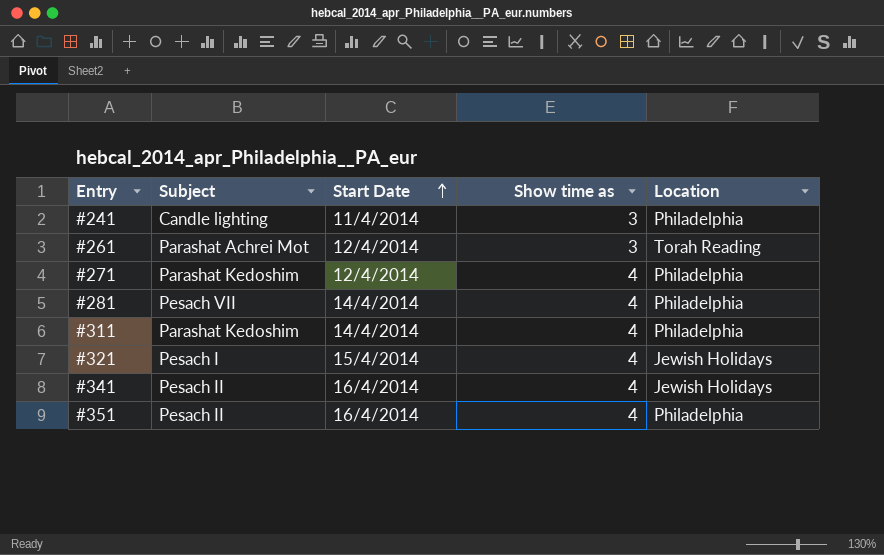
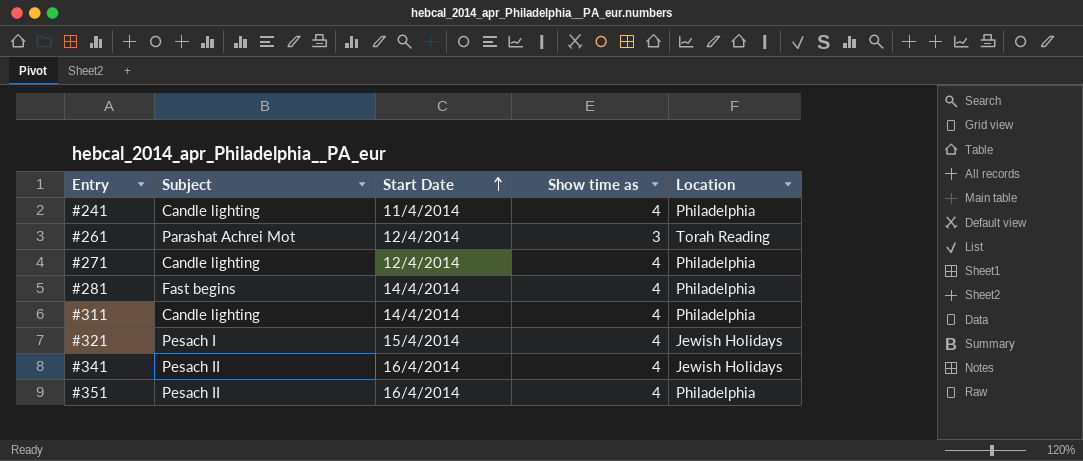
#241 | Show time as: 3 -> 4
#271 | Subject: Parashat Kedoshim -> Candle lighting
#281 | Subject: Pesach VII -> Fast begins
#311 | Subject: Parashat Kedoshim -> Candle lighting

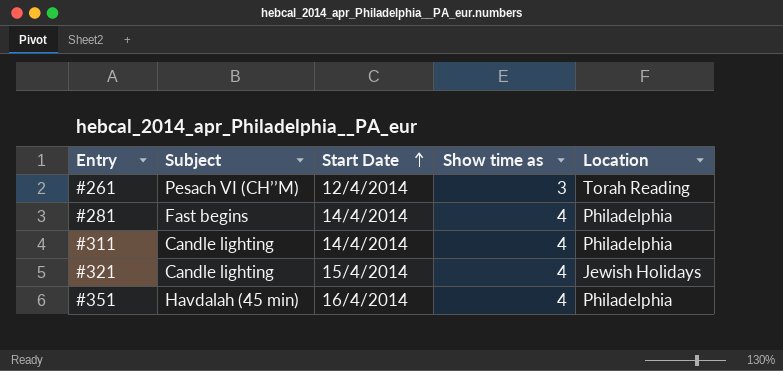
row #241: Candle lighting | 11/4/2014 | 4 | Philadelphia -> none
row #271: Candle lighting | 12/4/2014 | 4 | Philadelphia -> none
row #341: Pesach II | 16/4/2014 | 4 | Jewish Holidays -> none
#261 | Subject: Parashat Achrei Mot -> Pesach VI (CH’’M)
#321 | Subject: Pesach I -> Candle lighting
#351 | Subject: Pesach II -> Havdalah (45 min)

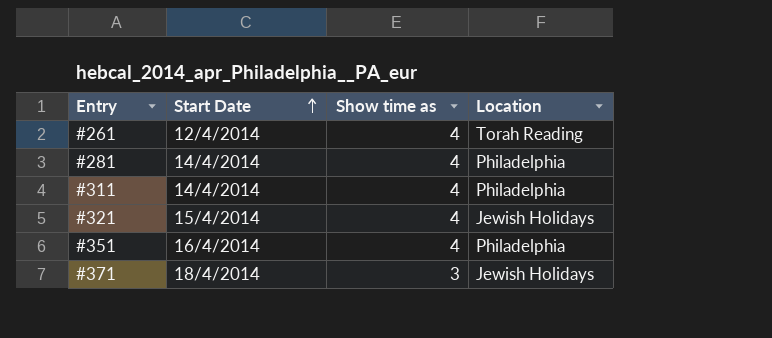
column Subject | position: 2 -> none
#261 | Show time as: 3 -> 4
row #371: none -> 18/4/2014 | 3 | Jewish Holidays

